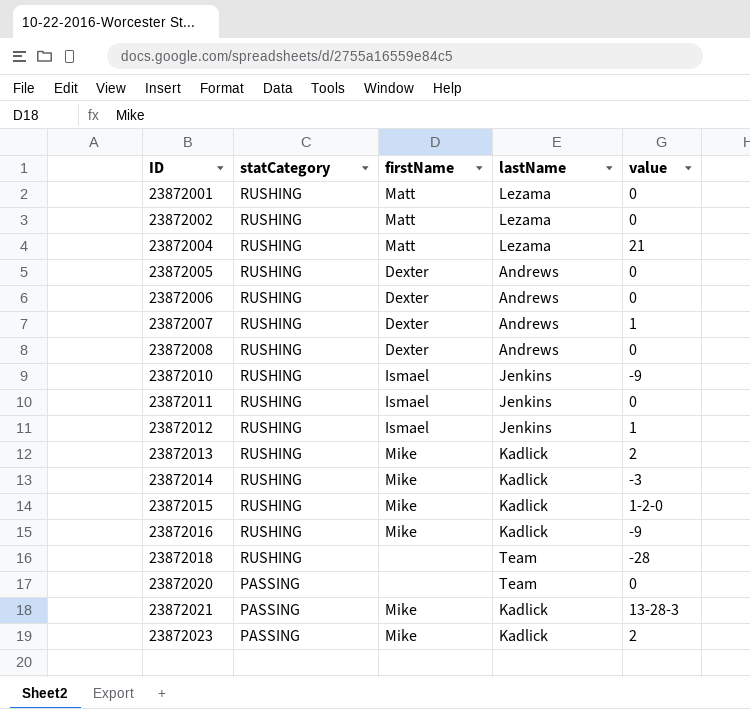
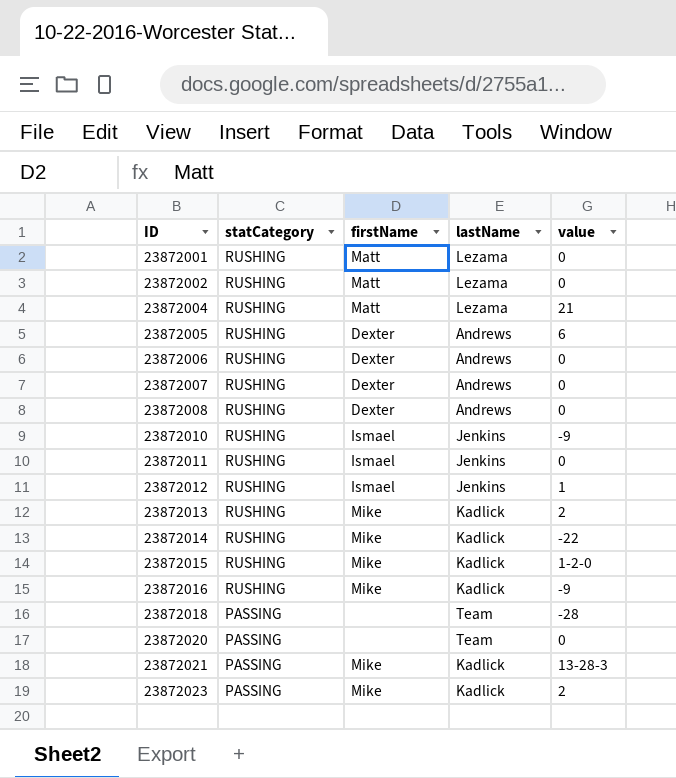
23872005 | value: 0 -> 6
23872007 | value: 1 -> 0
23872014 | value: -3 -> -22
23872018 | statCategory: RUSHING -> PASSING

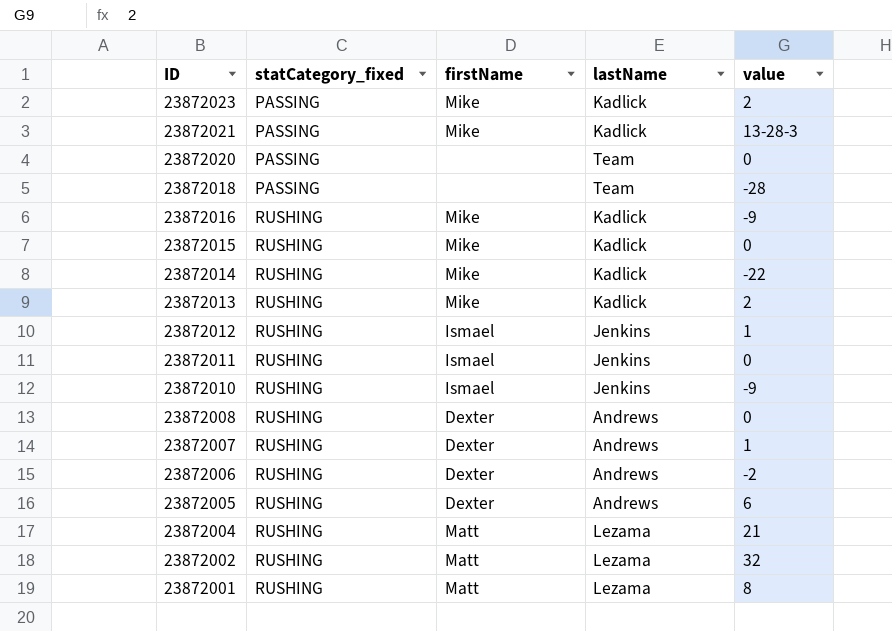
row order: ID ascending -> ID descending
column name: statCategory -> statCategory_fixed
23872015 | value: 1-2-0 -> 0
23872007 | value: 0 -> 1
23872006 | value: 0 -> -2
23872002 | value: 0 -> 32
23872001 | value: 0 -> 8

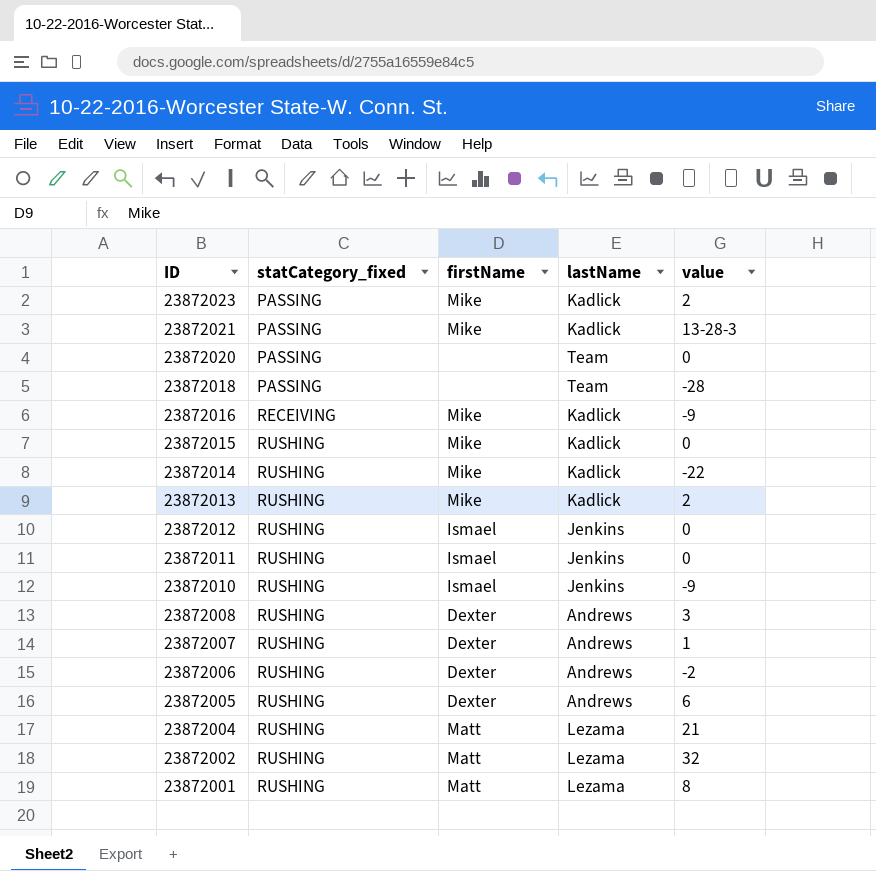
23872016 | statCategory_fixed: RUSHING -> RECEIVING
23872012 | value: 1 -> 0
23872008 | value: 0 -> 3

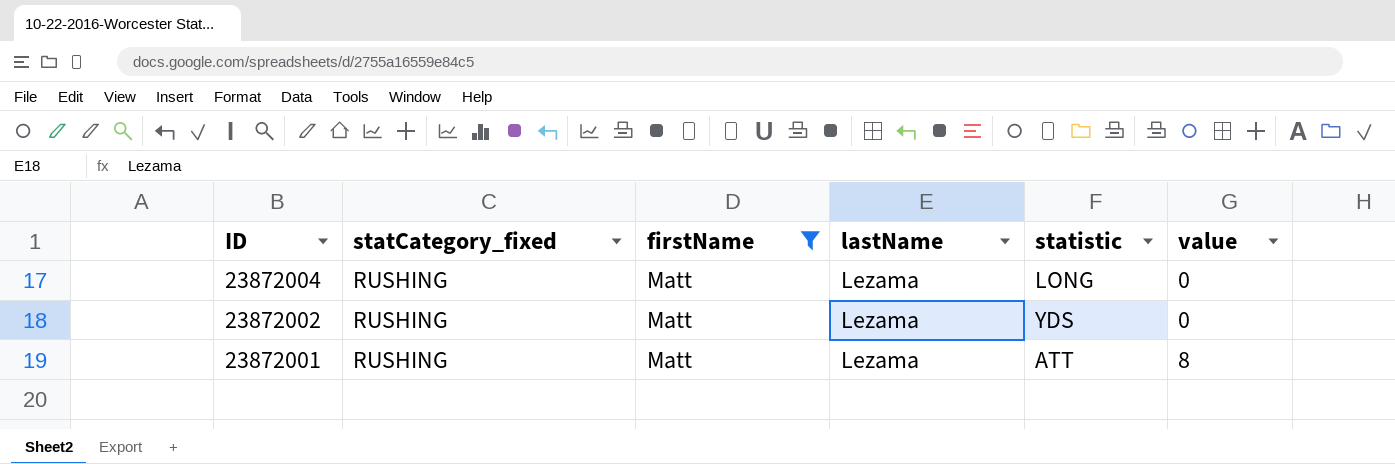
filter: none -> firstName = Matt
column statistic | position: none -> 5
23872004 | value: 21 -> 0
23872002 | value: 32 -> 0

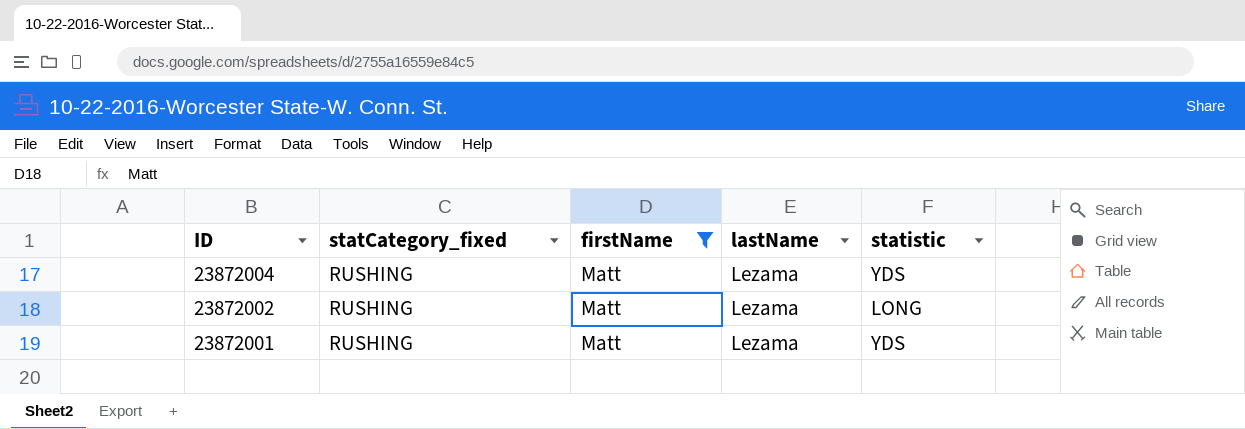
column value | position: 6 -> none
23872004 | statistic: LONG -> YDS
23872002 | statistic: YDS -> LONG
23872001 | statistic: ATT -> YDS

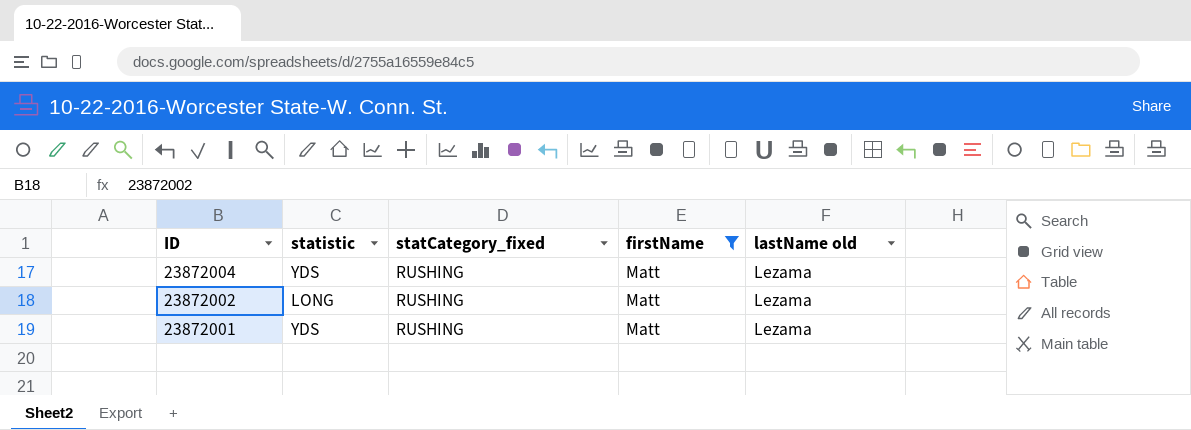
column statistic | position: 5 -> 2
column name: lastName -> lastName old

